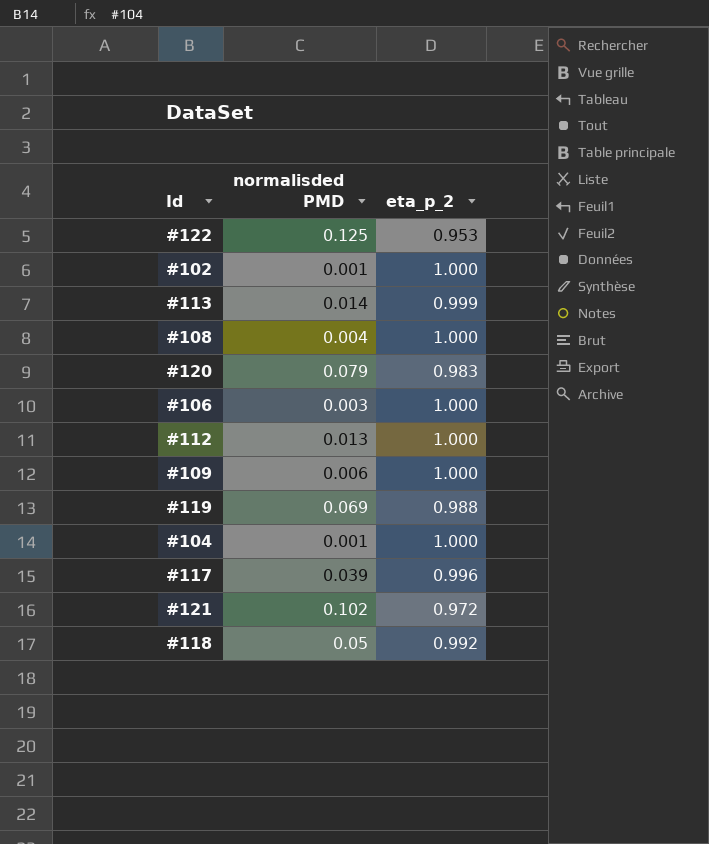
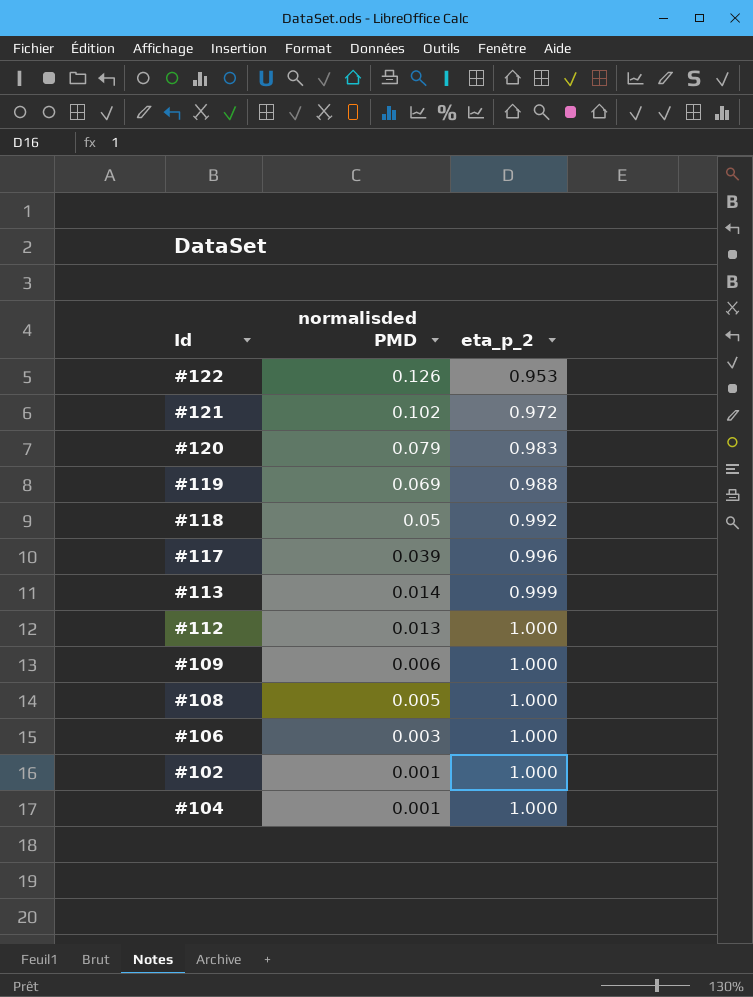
row order: none -> normalisded PMD descending
#122 | normalisded PMD: 0.125 -> 0.126
#108 | normalisded PMD: 0.004 -> 0.005

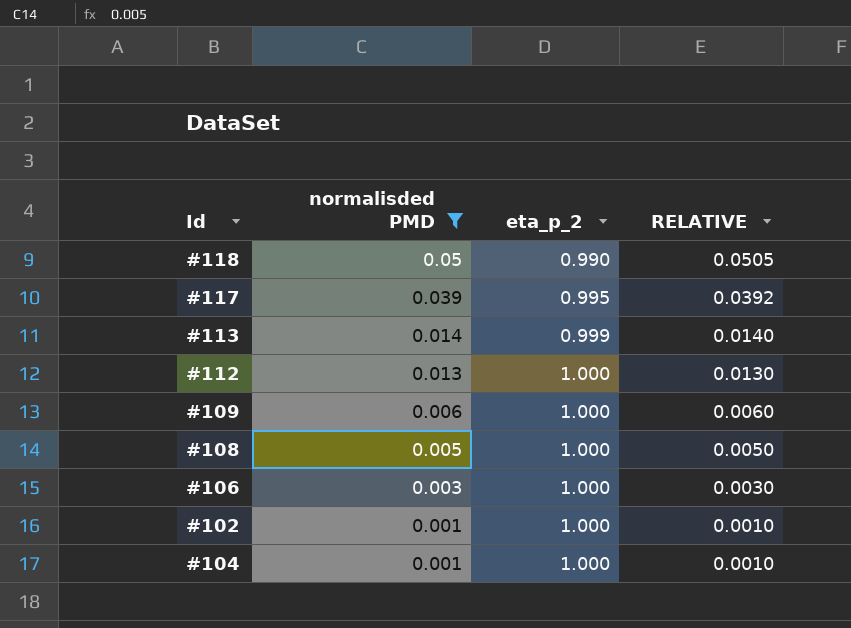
filter: none -> normalisded PMD <= 0.05
column RELATIVE | formula: none -> [normalisded PMD] / [eta_p_2]
#118 | eta_p_2: 0.992 -> 0.990
#117 | eta_p_2: 0.996 -> 0.995

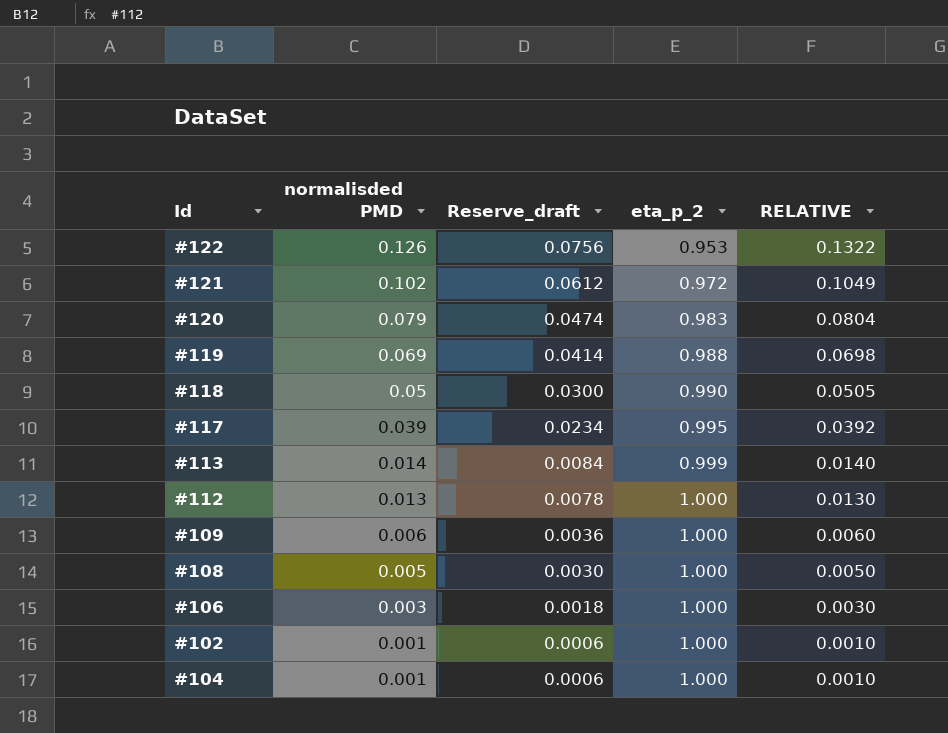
filter: normalisded PMD <= 0.05 -> none
column Reserve_draft | formula: none -> [normalisded PMD] * 0.6

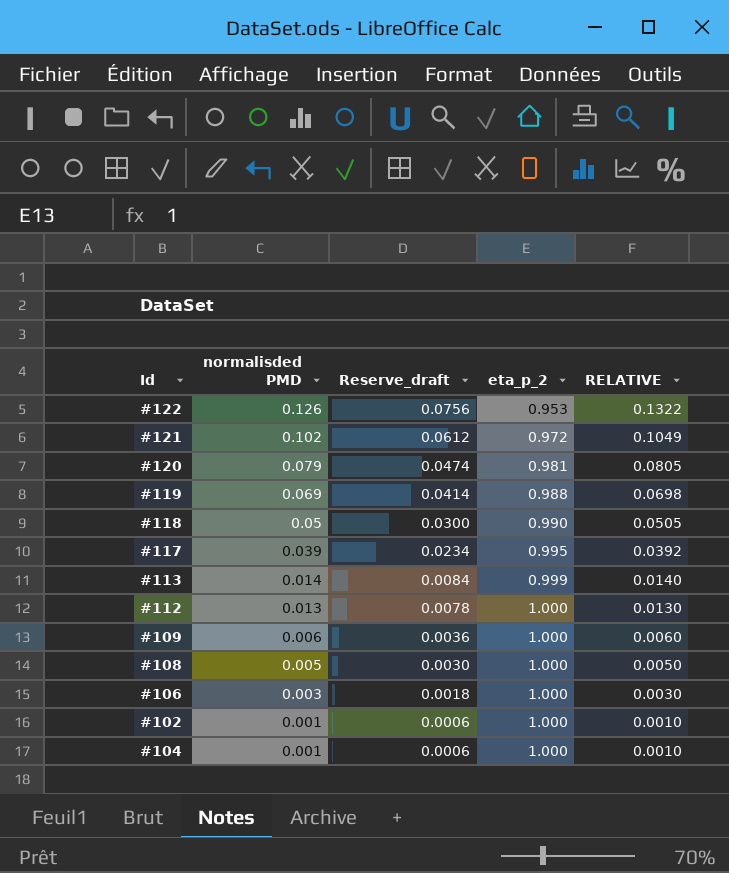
#120 | eta_p_2: 0.983 -> 0.981
#120 | RELATIVE: 0.0804 -> 0.0805

